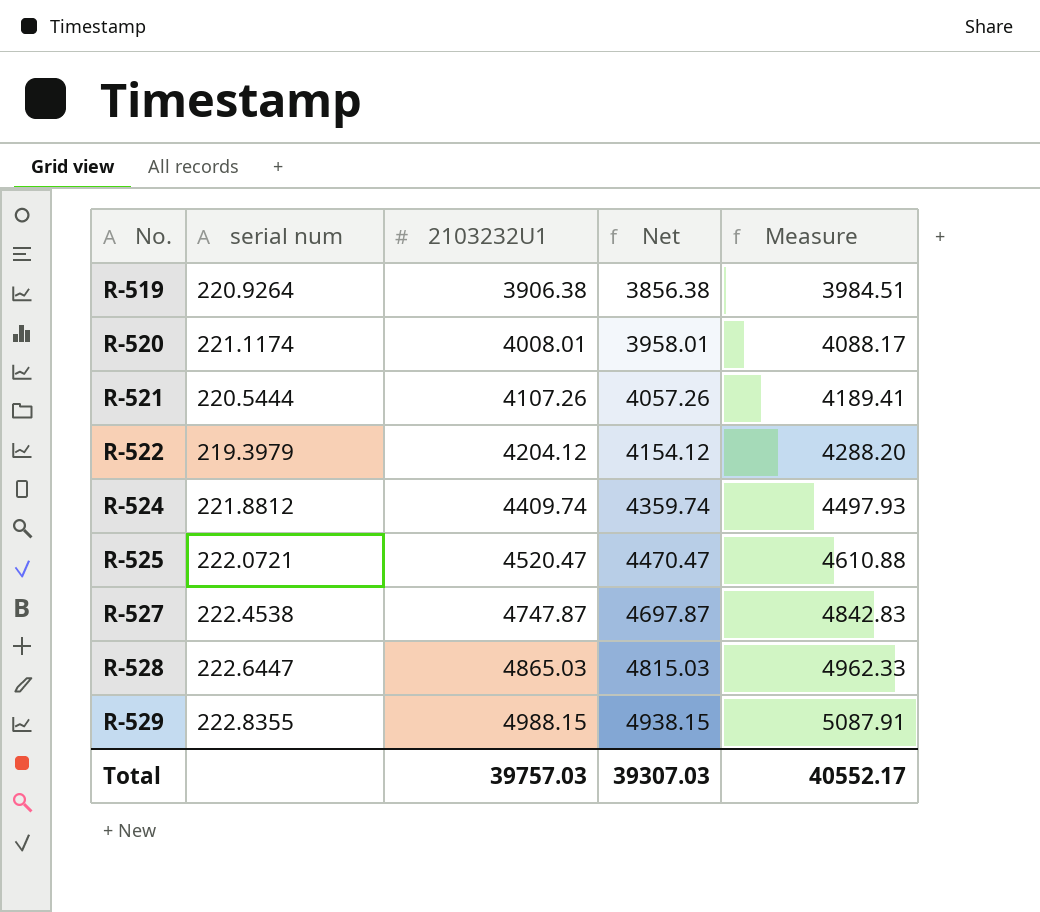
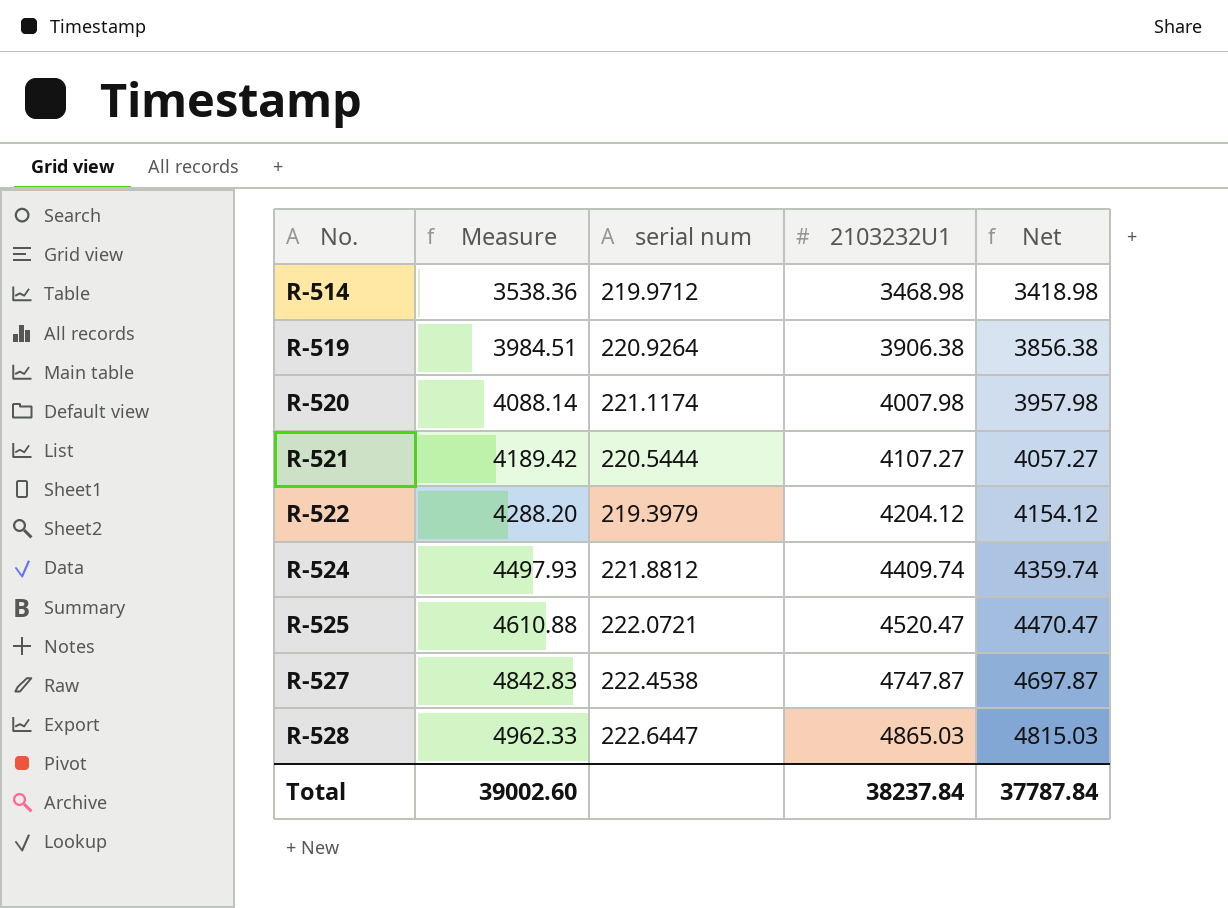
column Measure | position: 5 -> 2
row R-529: 222.8355 | 4988.15 | 4938.15 | 5087.91 -> none
row R-514: none -> 3538.36 | 219.9712 | 3468.98 | 3418.98
R-520 | Measure: 4088.17 -> 4088.14
R-520 | 2103232U1: 4008.01 -> 4007.98
R-520 | Net: 3958.01 -> 3957.98
R-521 | Measure: 4189.41 -> 4189.42
R-521 | 2103232U1: 4107.26 -> 4107.27
R-521 | Net: 4057.26 -> 4057.27
Total | Measure: 40552.17 -> 39002.60
Total | 2103232U1: 39757.03 -> 38237.84
Total | Net: 39307.03 -> 37787.84

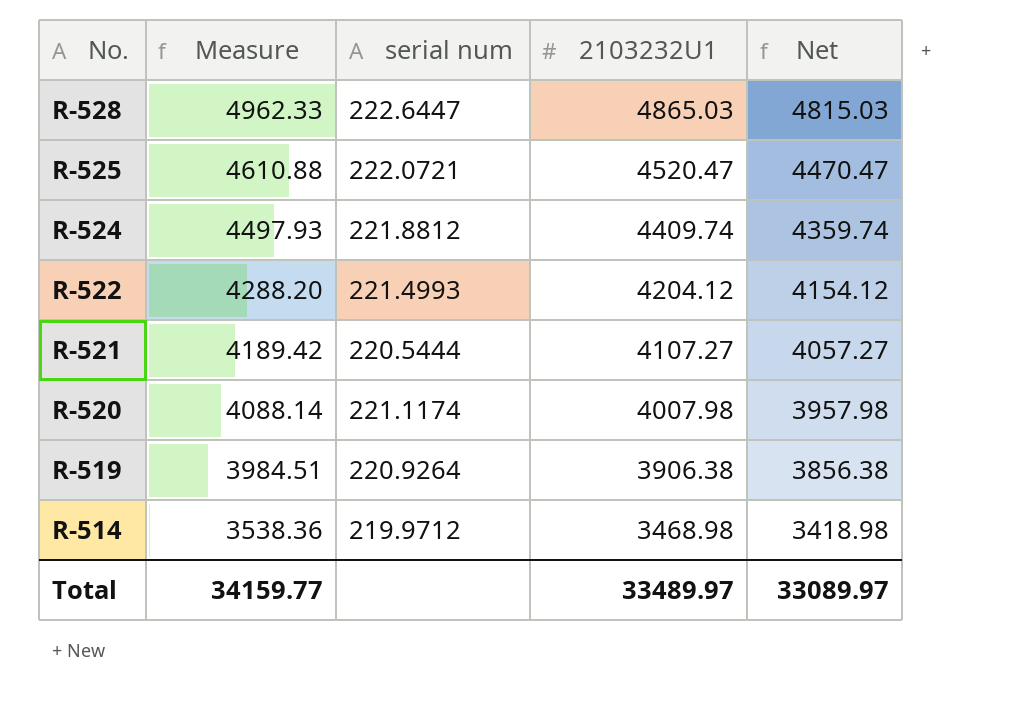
row order: No. ascending -> No. descending
row R-527: 4842.83 | 222.4538 | 4747.87 | 4697.87 -> none
R-522 | serial num: 219.3979 -> 221.4993
Total | Measure: 39002.60 -> 34159.77
Total | 2103232U1: 38237.84 -> 33489.97
Total | Net: 37787.84 -> 33089.97

